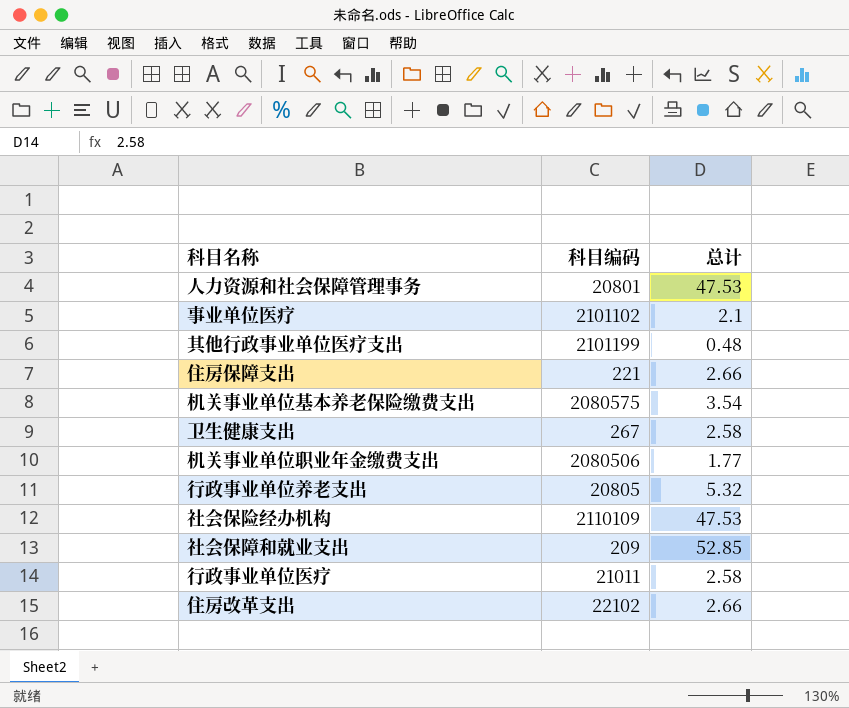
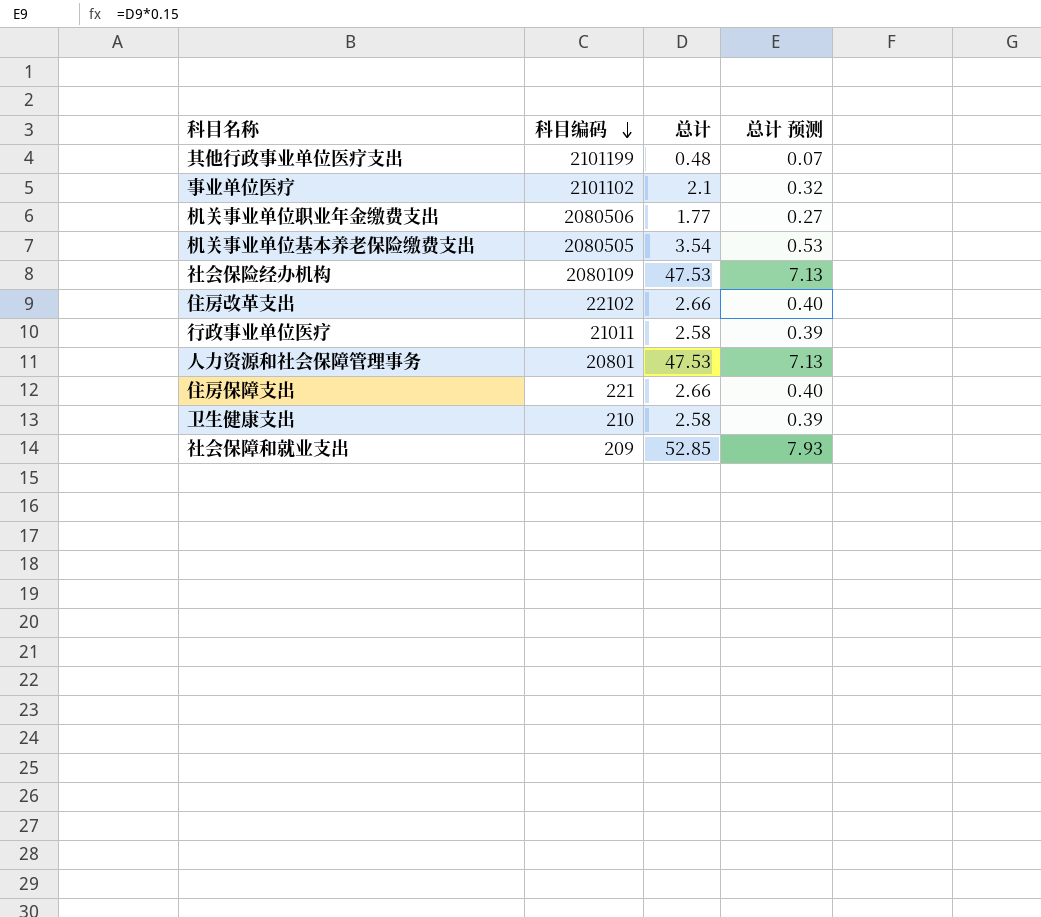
row order: none -> 科目编码 descending
column 总计 预测 | formula: none -> [总计] * 0.15
row 行政事业单位养老支出: 20805 | 5.32 -> none
机关事业单位基本养老保险缴费支出 | 科目编码: 2080575 -> 2080505
社会保险经办机构 | 科目编码: 2110109 -> 2080109
卫生健康支出 | 科目编码: 267 -> 210

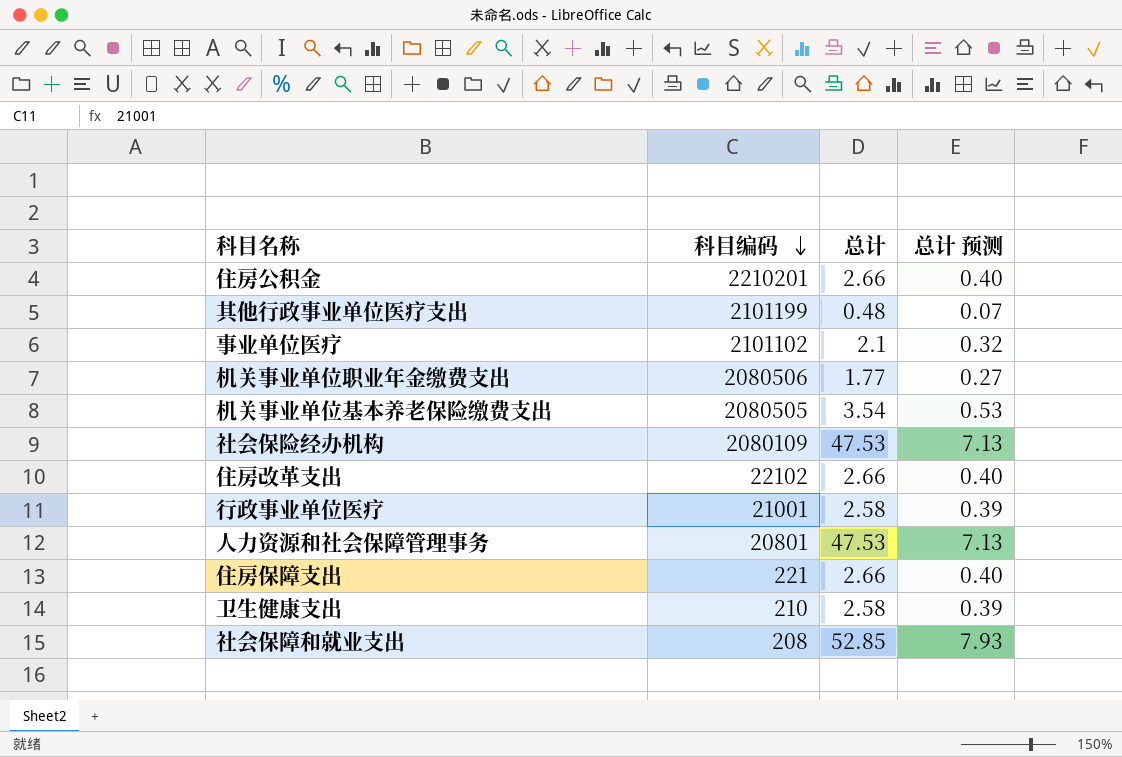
row 住房公积金: none -> 2210201 | 2.66 | 0.40
行政事业单位医疗 | 科目编码: 21011 -> 21001
社会保障和就业支出 | 科目编码: 209 -> 208

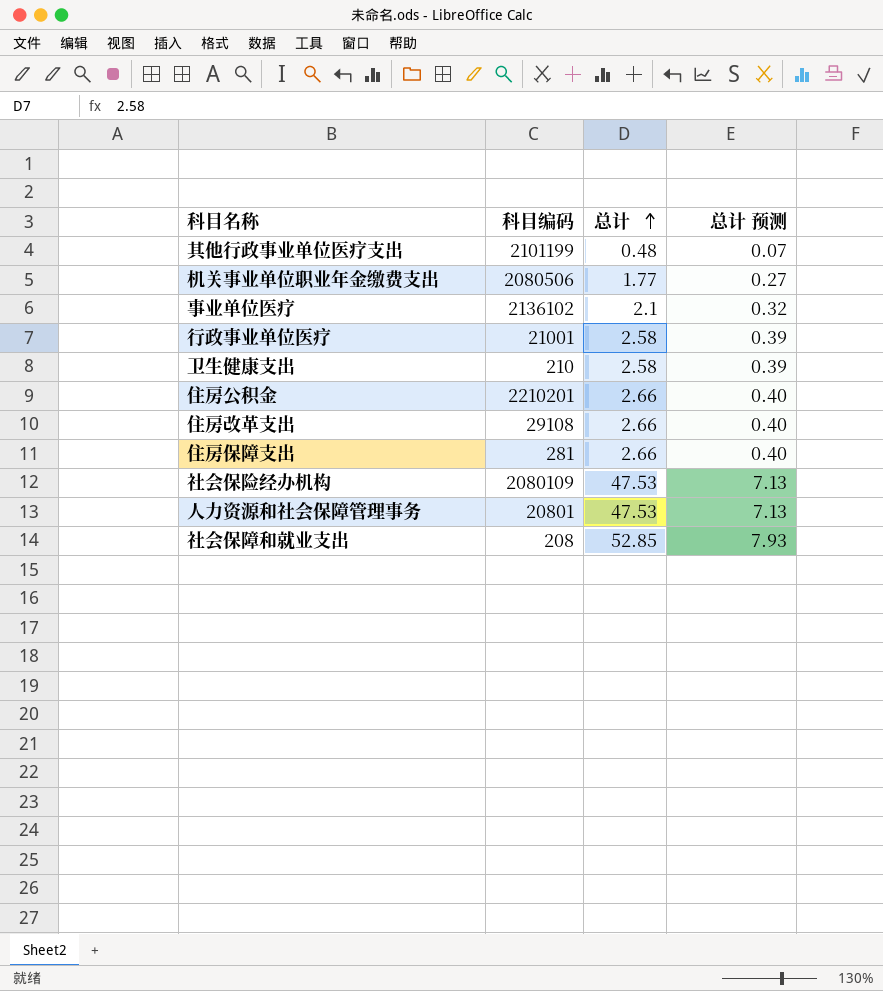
row order: 科目编码 descending -> 总计 ascending
row 机关事业单位基本养老保险缴费支出: 2080505 | 3.54 | 0.53 -> none
事业单位医疗 | 科目编码: 2101102 -> 2136102
住房改革支出 | 科目编码: 22102 -> 29108
住房保障支出 | 科目编码: 221 -> 281

